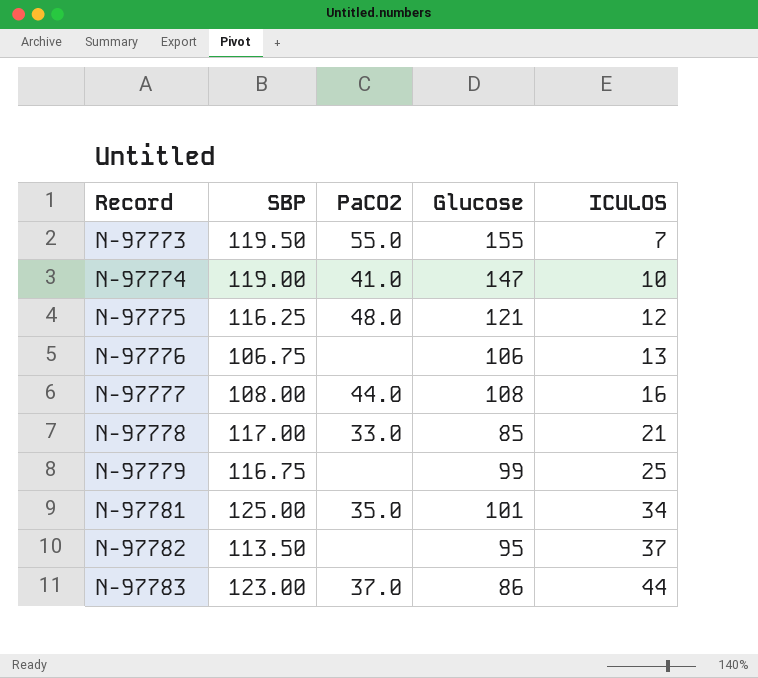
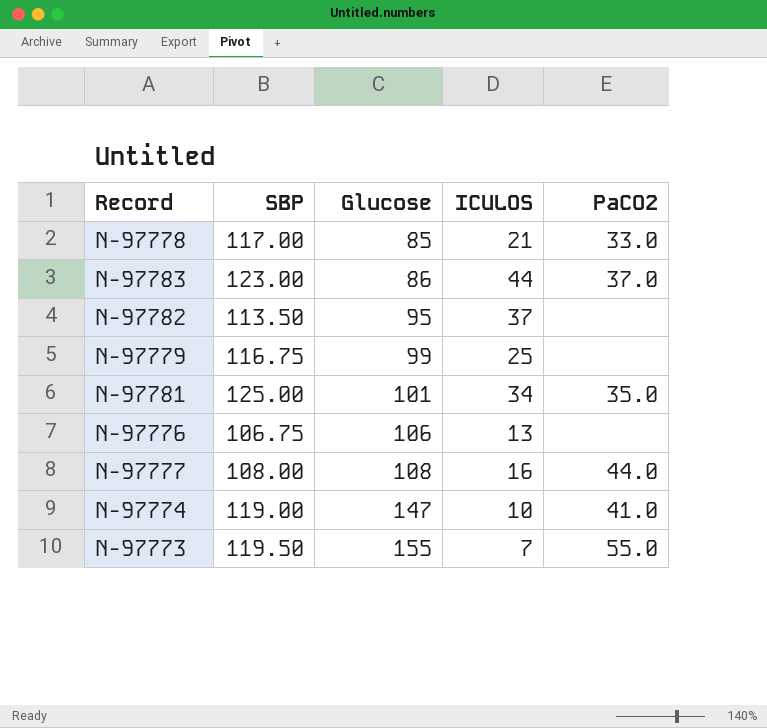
row order: Record ascending -> Glucose ascending
column PaCO2 | position: 3 -> 5
row N-97775: 116.25 | 48.0 | 121 | 12 -> none

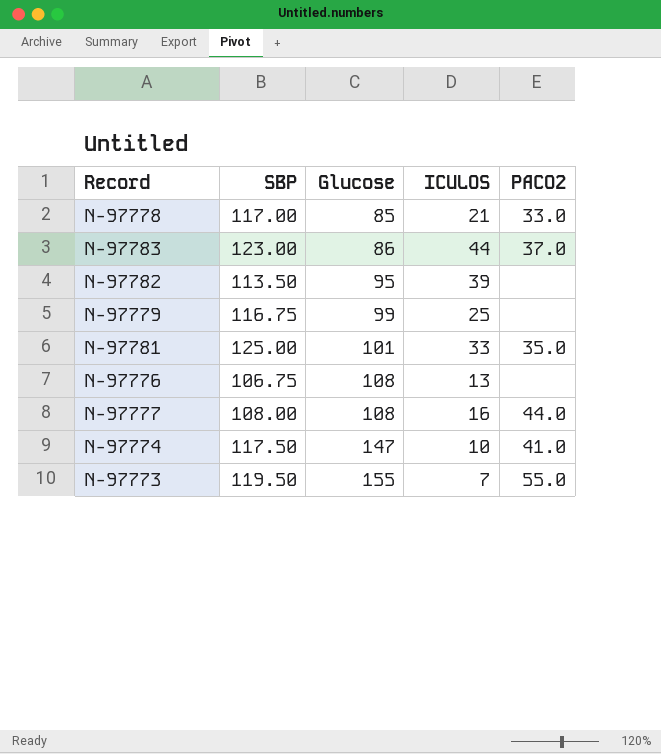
column name: PaCO2 -> PACO2
N-97782 | ICULOS: 37 -> 39
N-97781 | ICULOS: 34 -> 33
N-97776 | Glucose: 106 -> 108
N-97774 | SBP: 119.00 -> 117.50

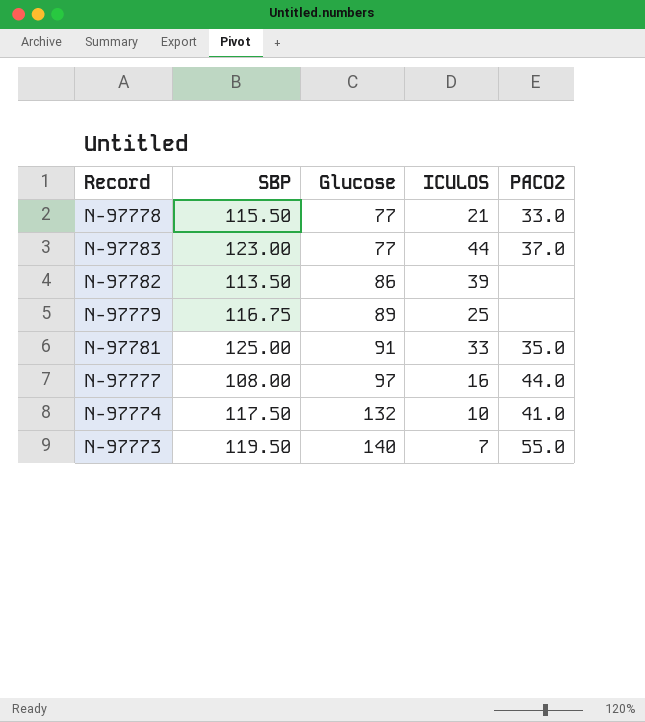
row N-97776: 106.75 | 108 | 13 | none -> none
N-97778 | SBP: 117.00 -> 115.50
N-97778 | Glucose: 85 -> 77
N-97783 | Glucose: 86 -> 77
N-97782 | Glucose: 95 -> 86
N-97779 | Glucose: 99 -> 89
N-97781 | Glucose: 101 -> 91
N-97777 | Glucose: 108 -> 97
N-97774 | Glucose: 147 -> 132
N-97773 | Glucose: 155 -> 140

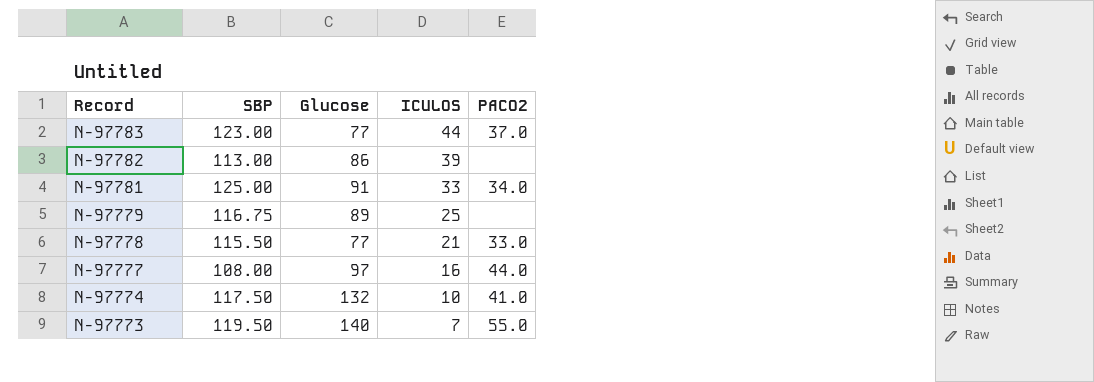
row order: Glucose ascending -> Record descending
N-97782 | SBP: 113.50 -> 113.00
N-97781 | PACO2: 35.0 -> 34.0

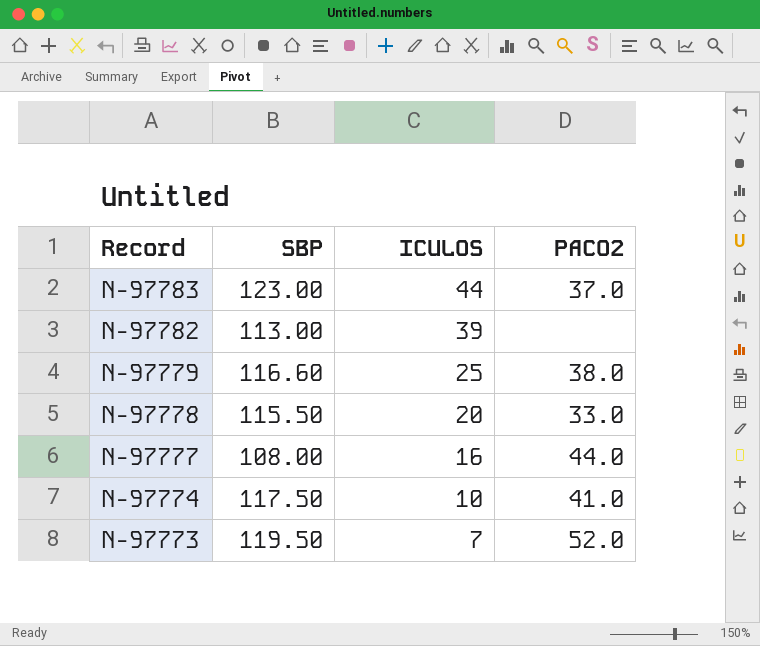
column Glucose | position: 3 -> none
row N-97781: 125.00 | 91 | 33 | 34.0 -> none
N-97779 | SBP: 116.75 -> 116.60
N-97779 | PACO2: none -> 38.0
N-97778 | ICULOS: 21 -> 20
N-97773 | PACO2: 55.0 -> 52.0

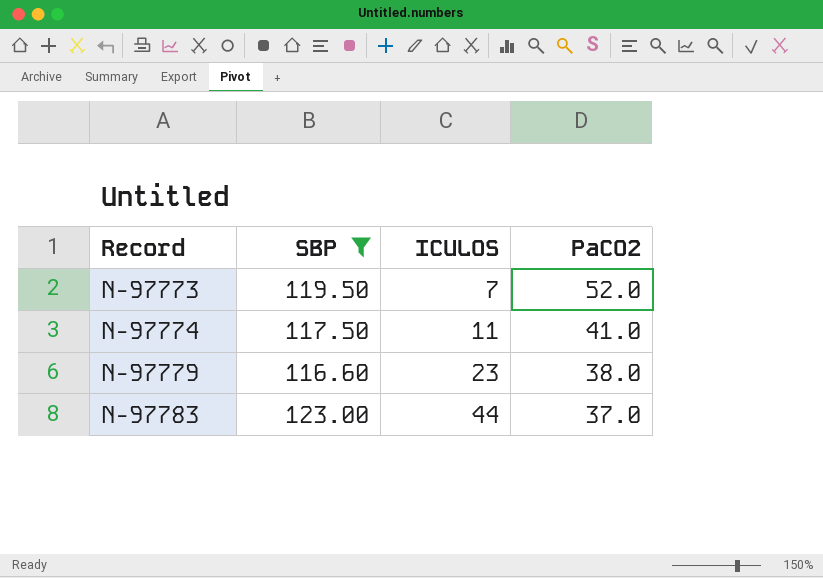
filter: none -> SBP >= 116.60
row order: Record descending -> Record ascending
column name: PACO2 -> PaCO2
N-97774 | ICULOS: 10 -> 11
N-97779 | ICULOS: 25 -> 23

